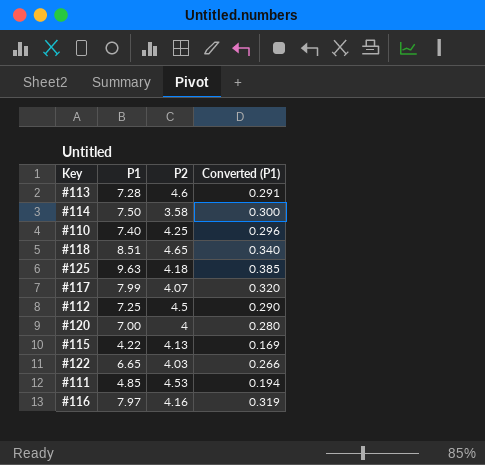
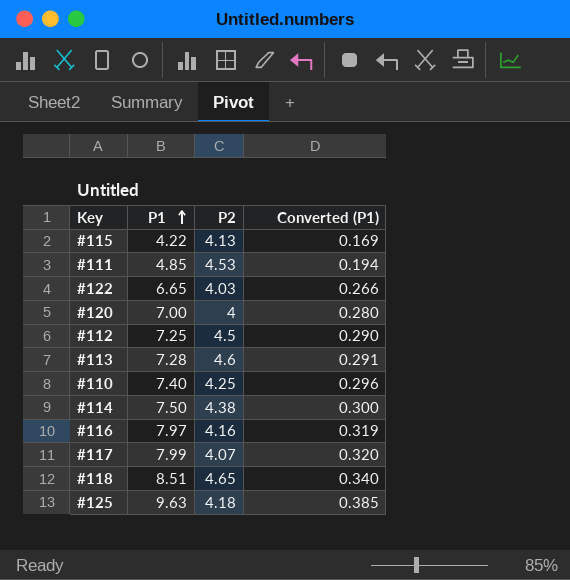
row order: none -> P1 ascending
#114 | P2: 3.58 -> 4.38

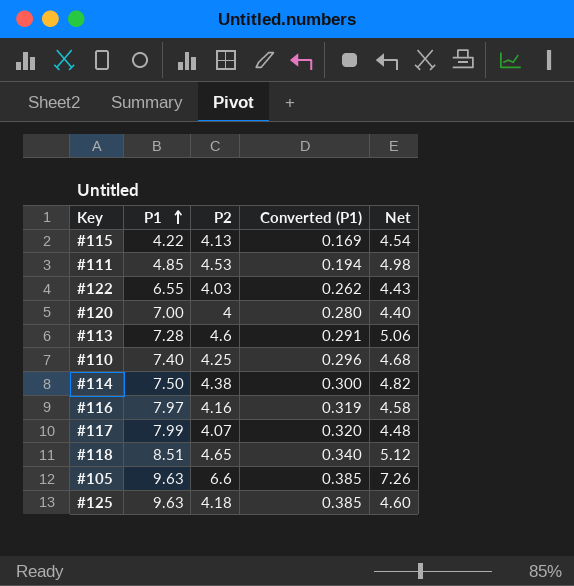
column Net | formula: none -> [P2] * 1.1
row #112: 7.25 | 4.5 | 0.290 -> none
#122 | P1: 6.65 -> 6.55
#122 | Converted (P1): 0.266 -> 0.262
row #105: none -> 9.63 | 6.6 | 0.385 | 7.26

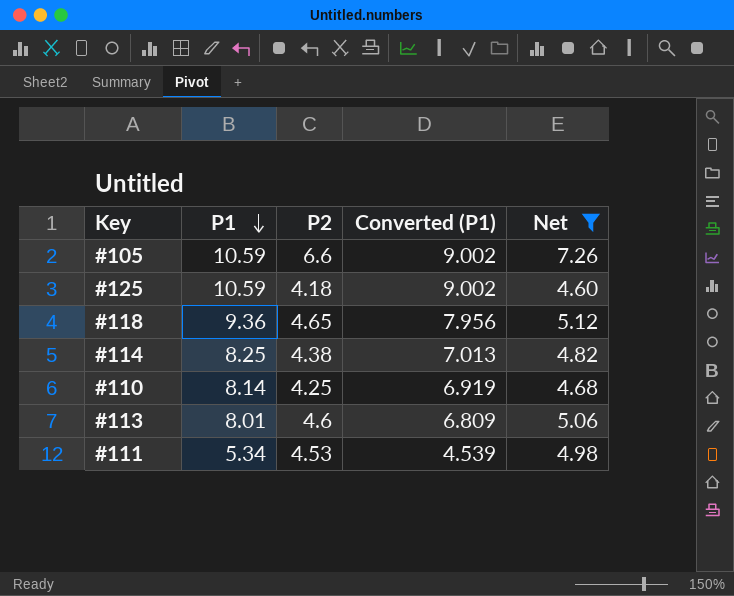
filter: none -> Net >= 4.60
row order: P1 ascending -> P1 descending
column Converted (P1) | formula: [P1] * 0.04 -> [P1] * 0.85
#105 | P1: 9.63 -> 10.59
#125 | P1: 9.63 -> 10.59
#118 | P1: 8.51 -> 9.36
#114 | P1: 7.50 -> 8.25
#110 | P1: 7.40 -> 8.14
#113 | P1: 7.28 -> 8.01
#111 | P1: 4.85 -> 5.34

